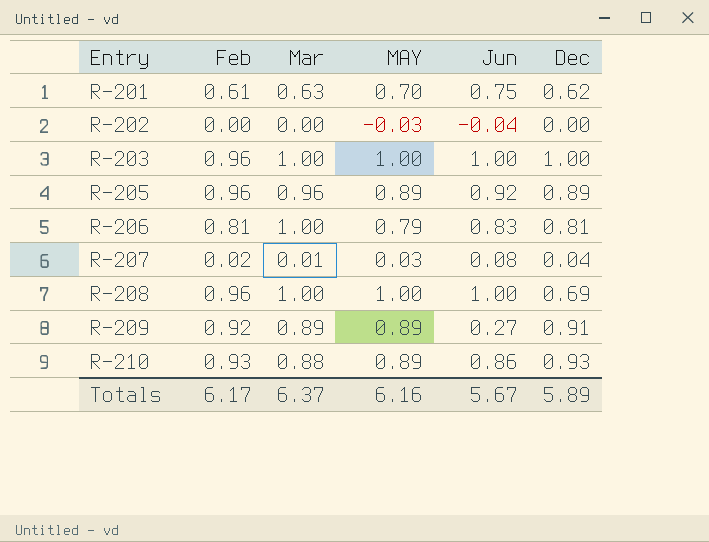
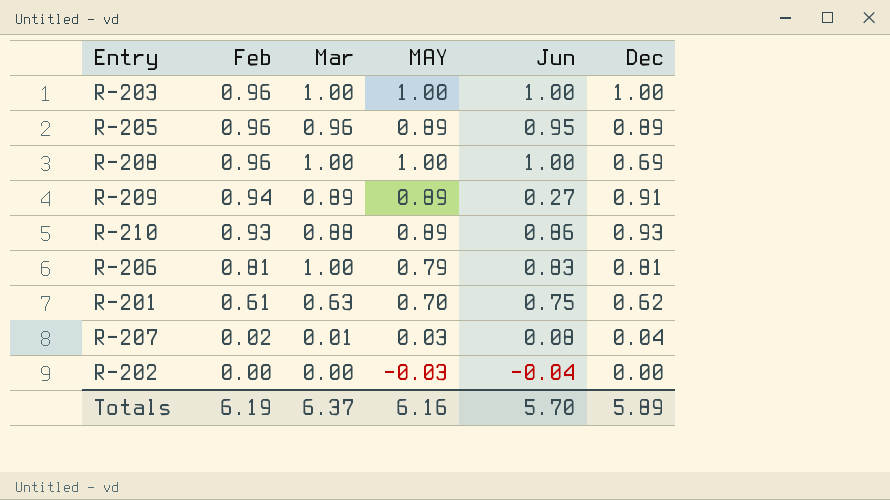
row order: Entry ascending -> Feb descending
R-205 | Jun: 0.92 -> 0.95
R-209 | Feb: 0.92 -> 0.94
Totals | Feb: 6.17 -> 6.19
Totals | Jun: 5.67 -> 5.70

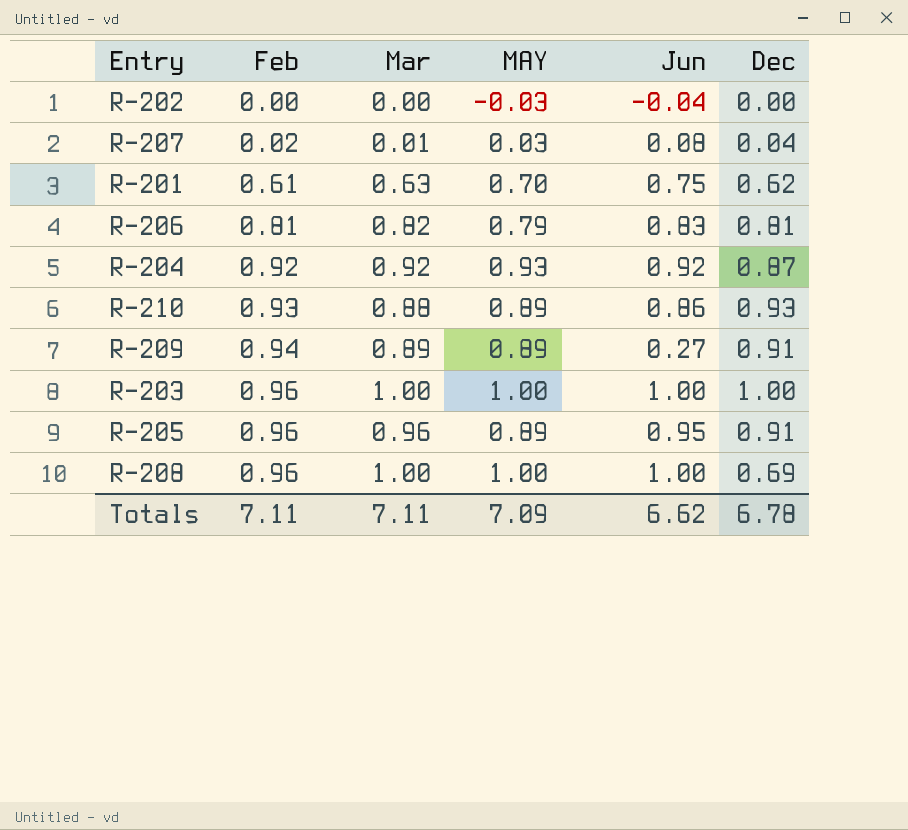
row order: Feb descending -> Feb ascending
R-206 | Mar: 1.00 -> 0.82
row R-204: none -> 0.92 | 0.92 | 0.93 | 0.92 | 0.87
R-205 | Dec: 0.89 -> 0.91
Totals | Feb: 6.19 -> 7.11
Totals | Mar: 6.37 -> 7.11
Totals | MAY: 6.16 -> 7.09
Totals | Jun: 5.70 -> 6.62
Totals | Dec: 5.89 -> 6.78

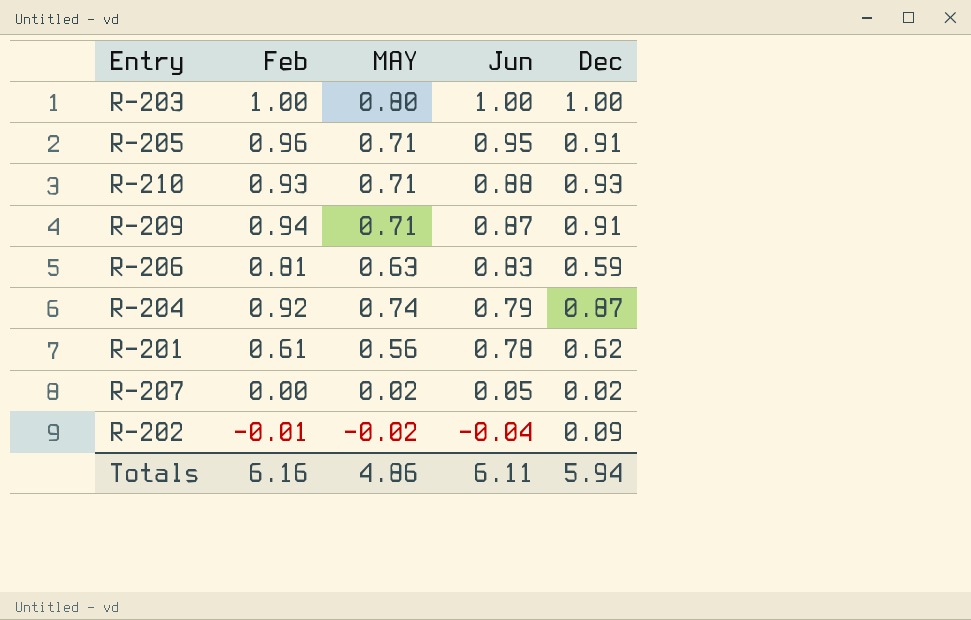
row order: Feb ascending -> Jun descending
column Mar | position: 3 -> none
row R-208: 0.96 | 1.00 | 1.00 | 1.00 | 0.69 -> none
R-203 | Feb: 0.96 -> 1.00
R-203 | MAY: 1.00 -> 0.80
R-205 | MAY: 0.89 -> 0.71
R-210 | MAY: 0.89 -> 0.71
R-210 | Jun: 0.86 -> 0.88
R-209 | MAY: 0.89 -> 0.71
R-209 | Jun: 0.27 -> 0.87
R-206 | MAY: 0.79 -> 0.63
R-206 | Dec: 0.81 -> 0.59
R-204 | MAY: 0.93 -> 0.74
R-204 | Jun: 0.92 -> 0.79
R-201 | MAY: 0.70 -> 0.56
R-201 | Jun: 0.75 -> 0.78
R-207 | Feb: 0.02 -> 0.00
R-207 | MAY: 0.03 -> 0.02
R-207 | Jun: 0.08 -> 0.05
R-207 | Dec: 0.04 -> 0.02
R-202 | Feb: 0.00 -> -0.01
R-202 | MAY: -0.03 -> -0.02
R-202 | Dec: 0.00 -> 0.09
Totals | Feb: 7.11 -> 6.16
Totals | MAY: 7.09 -> 4.86
Totals | Jun: 6.62 -> 6.11
Totals | Dec: 6.78 -> 5.94

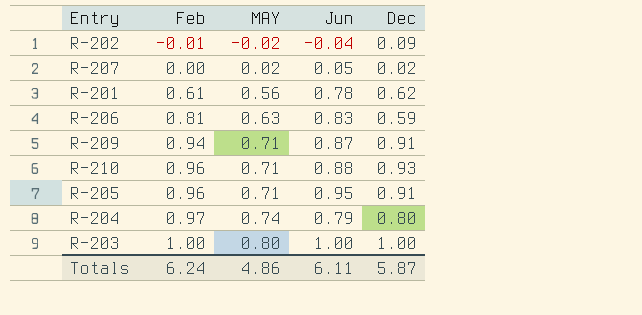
row order: Jun descending -> Feb ascending
R-210 | Feb: 0.93 -> 0.96
R-204 | Feb: 0.92 -> 0.97
R-204 | Dec: 0.87 -> 0.80
Totals | Feb: 6.16 -> 6.24
Totals | Dec: 5.94 -> 5.87

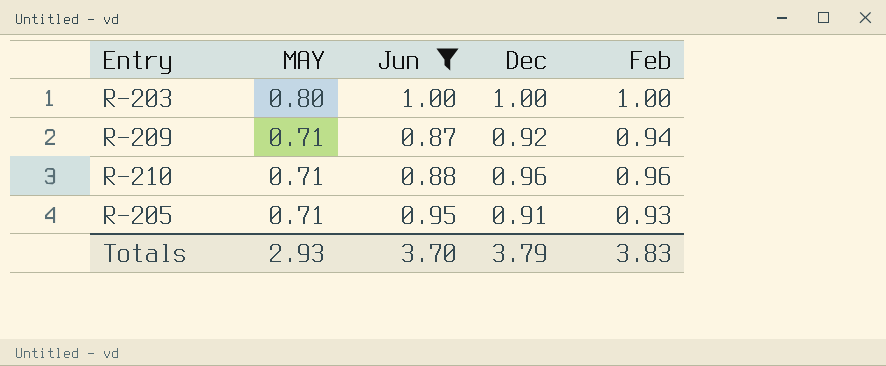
filter: none -> Jun >= 0.87
row order: Feb ascending -> MAY descending
column Feb | position: 2 -> 5
R-209 | Dec: 0.91 -> 0.92
R-210 | Dec: 0.93 -> 0.96
R-205 | Feb: 0.96 -> 0.93
Totals | MAY: 4.86 -> 2.93
Totals | Jun: 6.11 -> 3.70
Totals | Dec: 5.87 -> 3.79
Totals | Feb: 6.24 -> 3.83

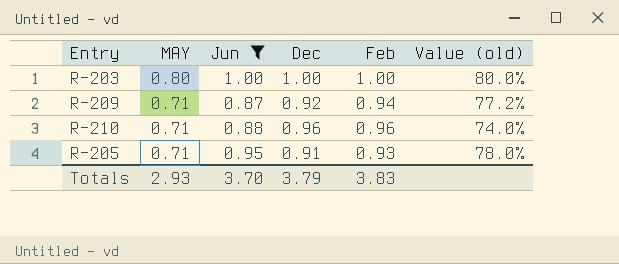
column Value (old) | formula: none -> [MAY] / [Dec]

